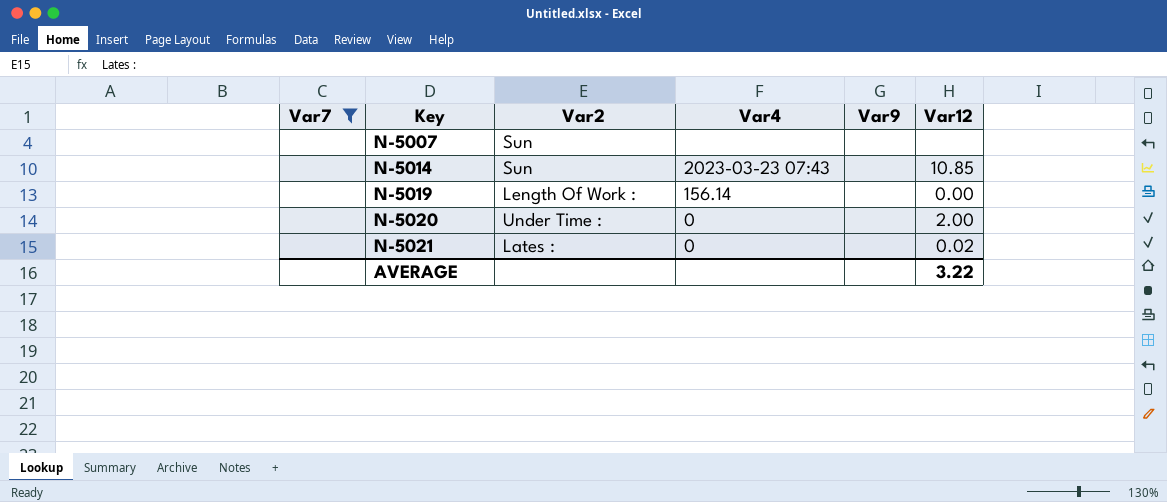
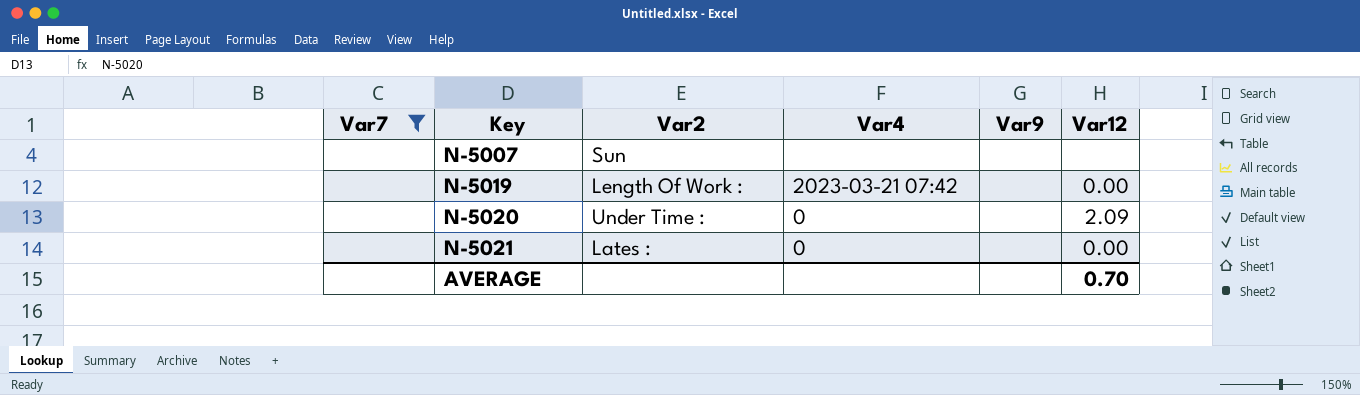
row N-5014: none | Sun | 2023-03-23 07:43 | none | 10.85 -> none
N-5019 | Var4: 156.14 -> 2023-03-21 07:42
N-5020 | Var12: 2.00 -> 2.09
N-5021 | Var12: 0.02 -> 0.00
AVERAGE | Var12: 3.22 -> 0.70

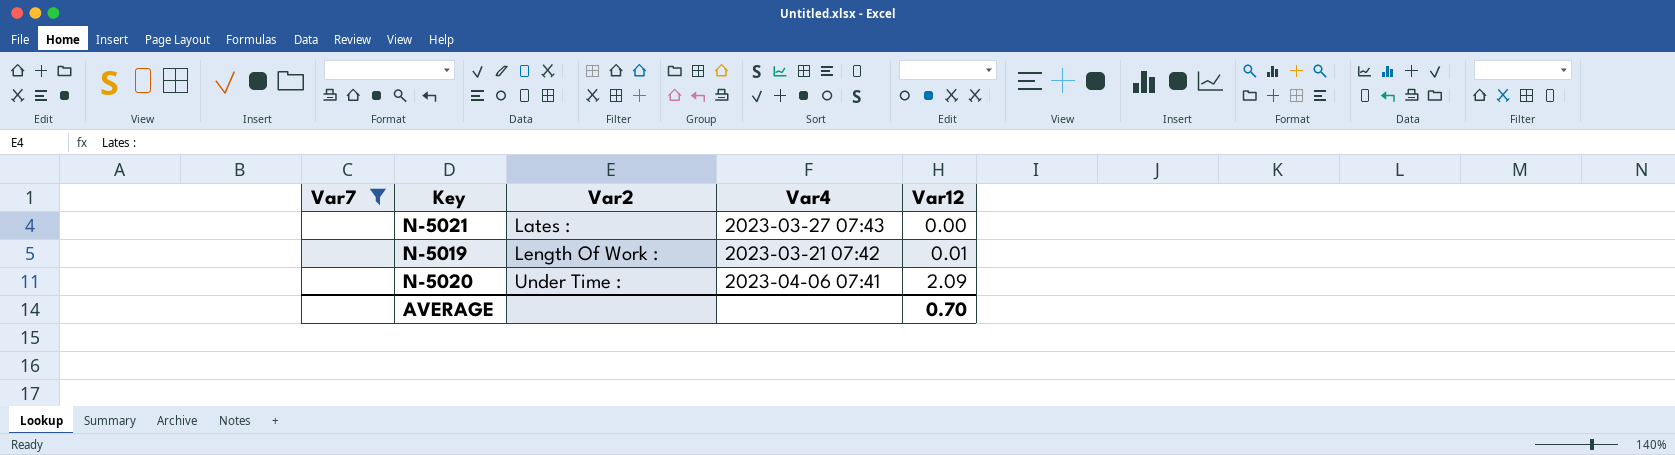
row order: Key ascending -> Var2 ascending
column Var9 | position: 5 -> none
row N-5007: none | Sun | none | none | none -> none
N-5021 | Var4: 0 -> 2023-03-27 07:43
N-5019 | Var12: 0.00 -> 0.01
N-5020 | Var4: 0 -> 2023-04-06 07:41

